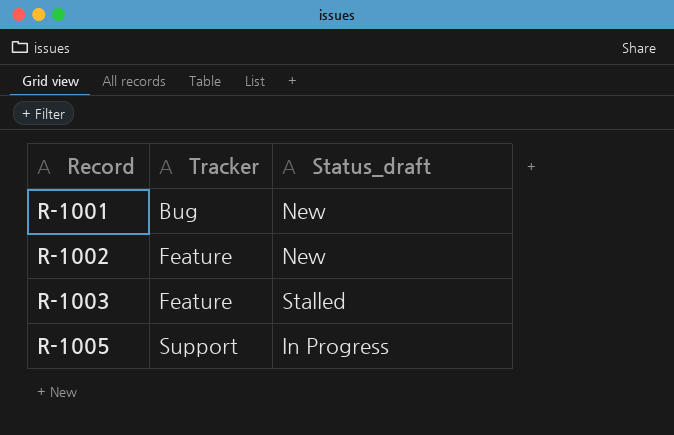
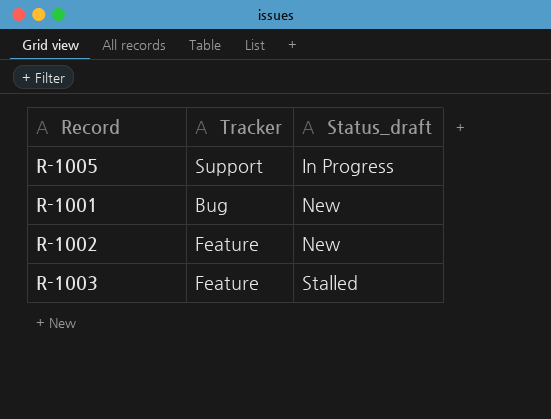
row order: Record ascending -> Status_draft ascending

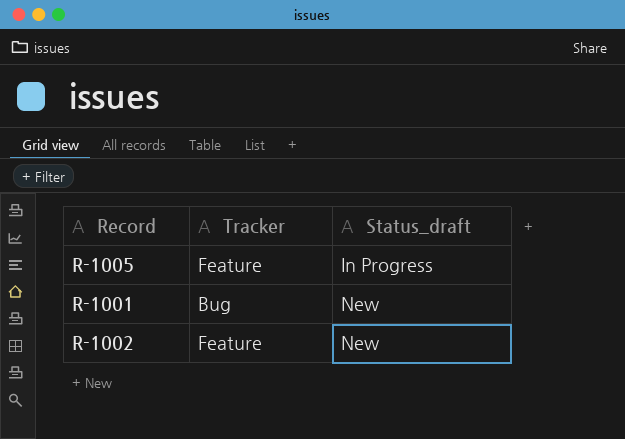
row R-1003: Feature | Stalled -> none
R-1005 | Tracker: Support -> Feature

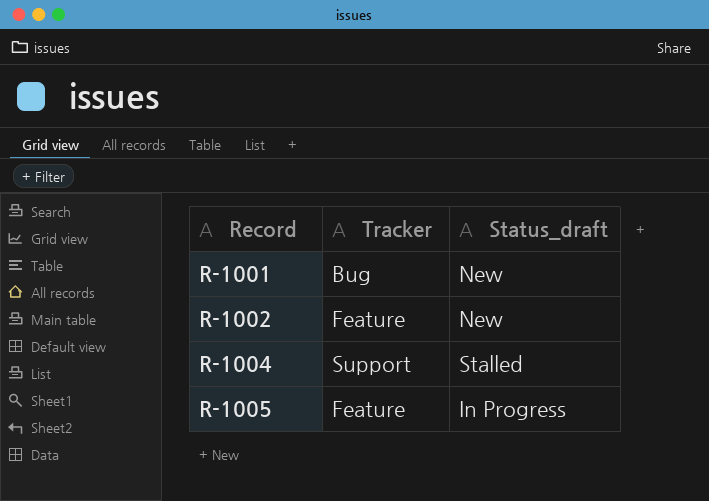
row order: Status_draft ascending -> Record ascending
row R-1004: none -> Support | Stalled

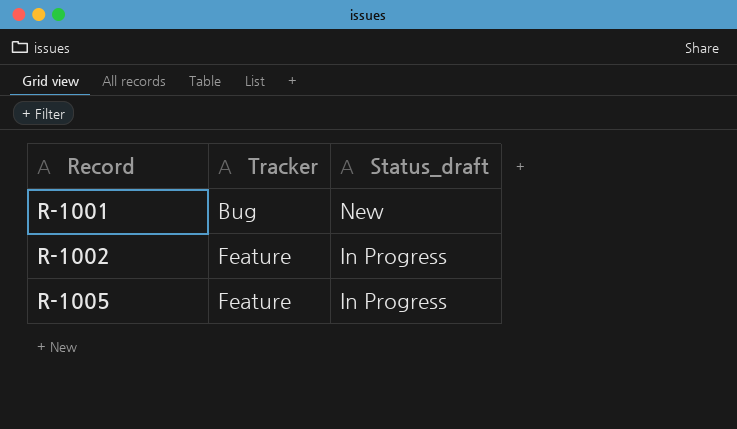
row R-1004: Support | Stalled -> none
R-1002 | Status_draft: New -> In Progress

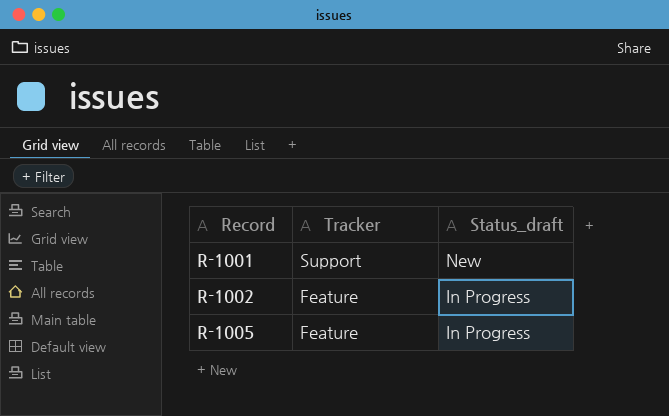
R-1001 | Tracker: Bug -> Support

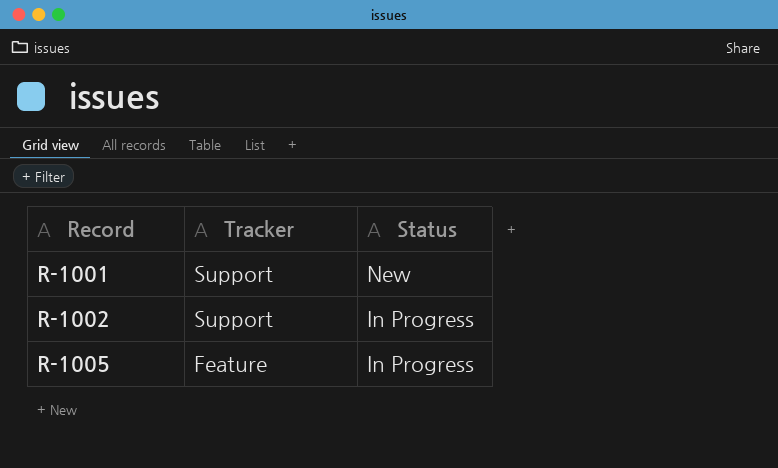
column name: Status_draft -> Status
R-1002 | Tracker: Feature -> Support

